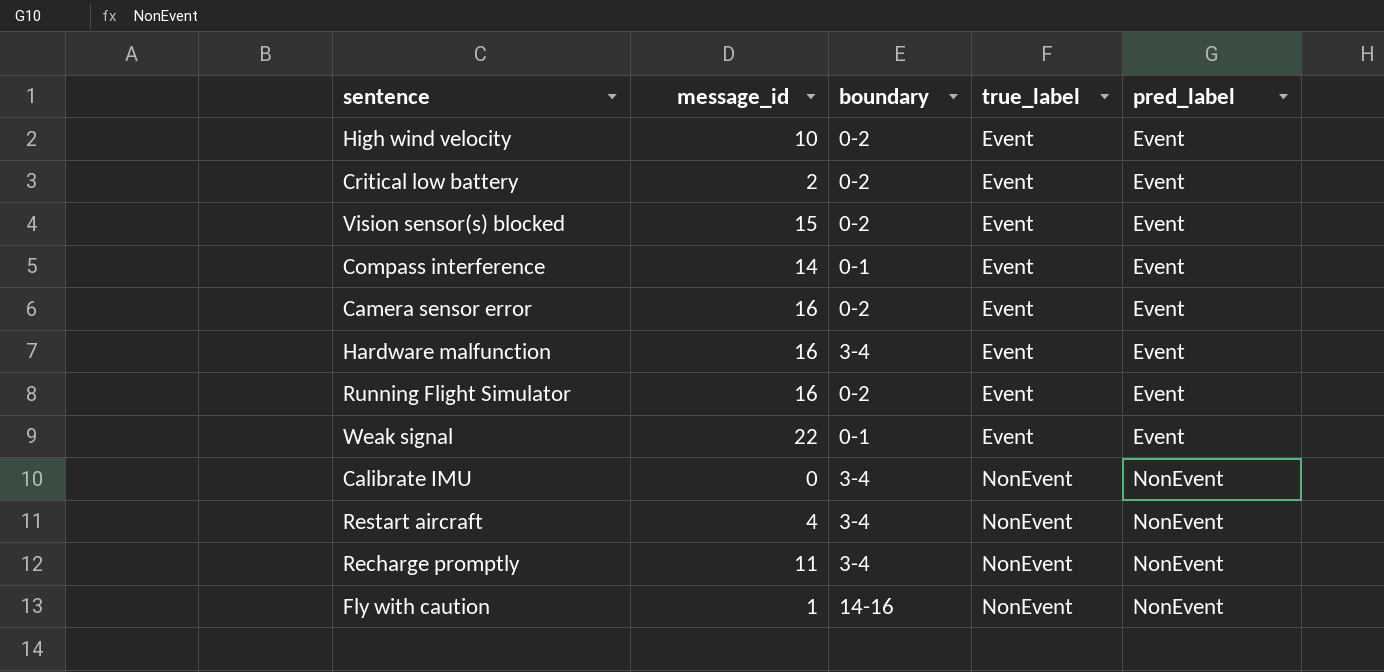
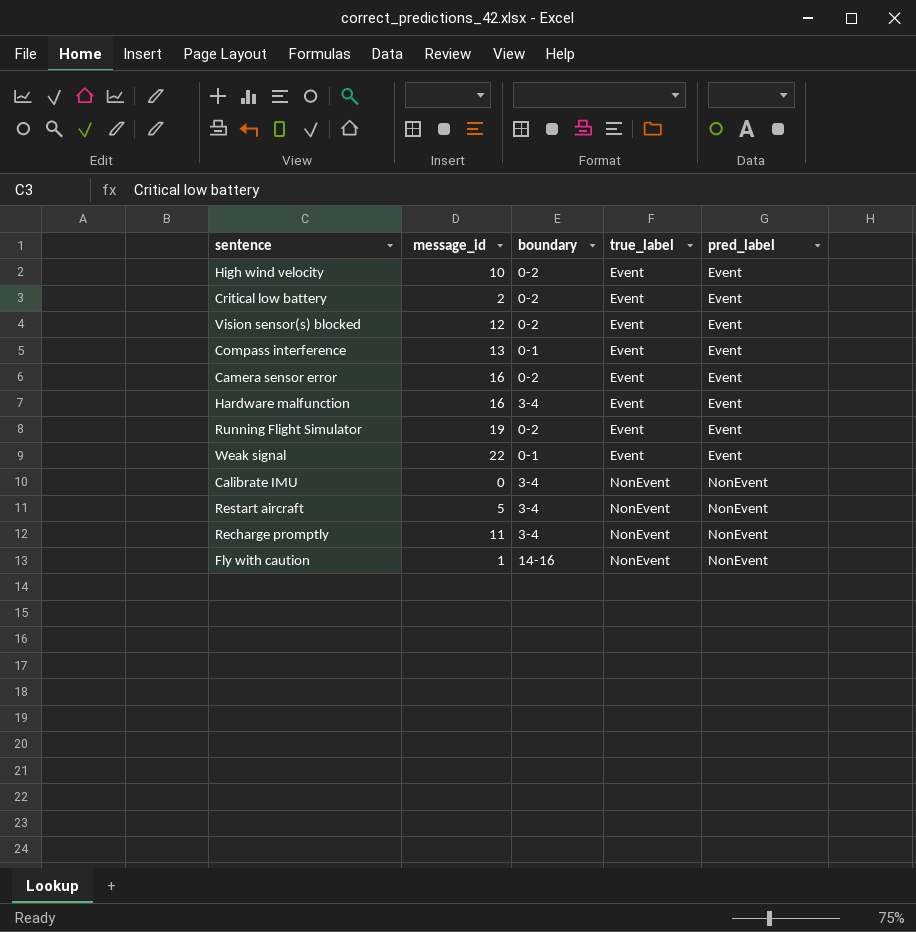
Vision sensor(s) blocked | message_id: 15 -> 12
Compass interference | message_id: 14 -> 13
Running Flight Simulator | message_id: 16 -> 19
Restart aircraft | message_id: 4 -> 5

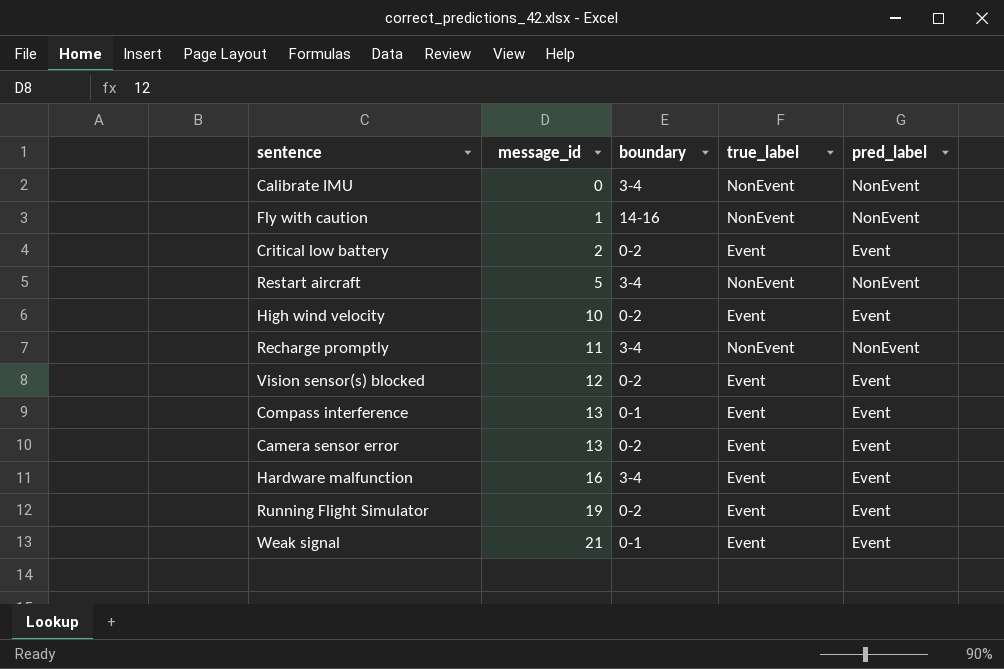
row order: true_label ascending -> message_id ascending
Camera sensor error | message_id: 16 -> 13
Weak signal | message_id: 22 -> 21

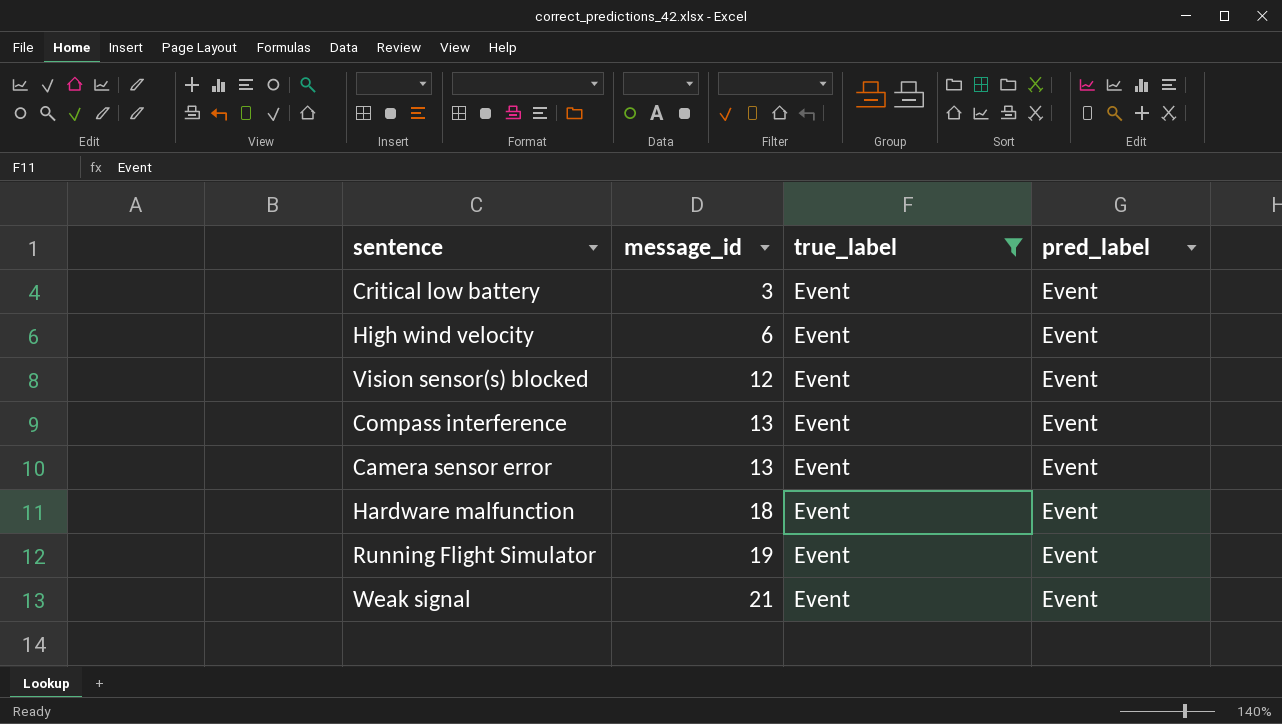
filter: none -> true_label = Event
column boundary | position: 3 -> none
Critical low battery | message_id: 2 -> 3
High wind velocity | message_id: 10 -> 6
Hardware malfunction | message_id: 16 -> 18

